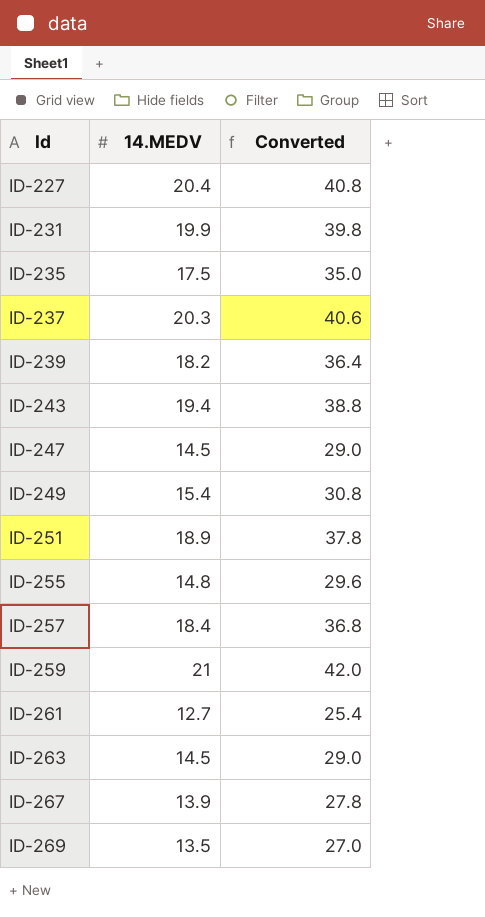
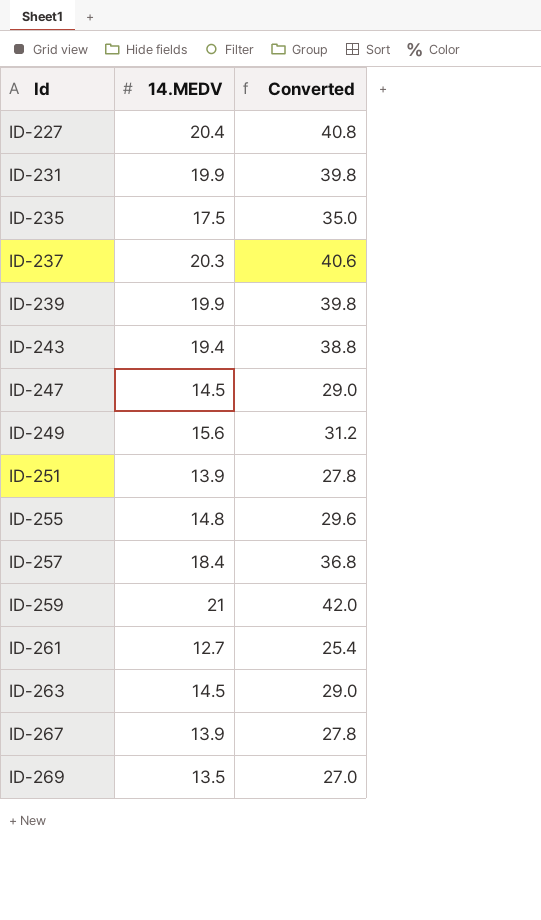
ID-239 | 14.MEDV: 18.2 -> 19.9
ID-239 | Converted: 36.4 -> 39.8
ID-249 | 14.MEDV: 15.4 -> 15.6
ID-249 | Converted: 30.8 -> 31.2
ID-251 | 14.MEDV: 18.9 -> 13.9
ID-251 | Converted: 37.8 -> 27.8

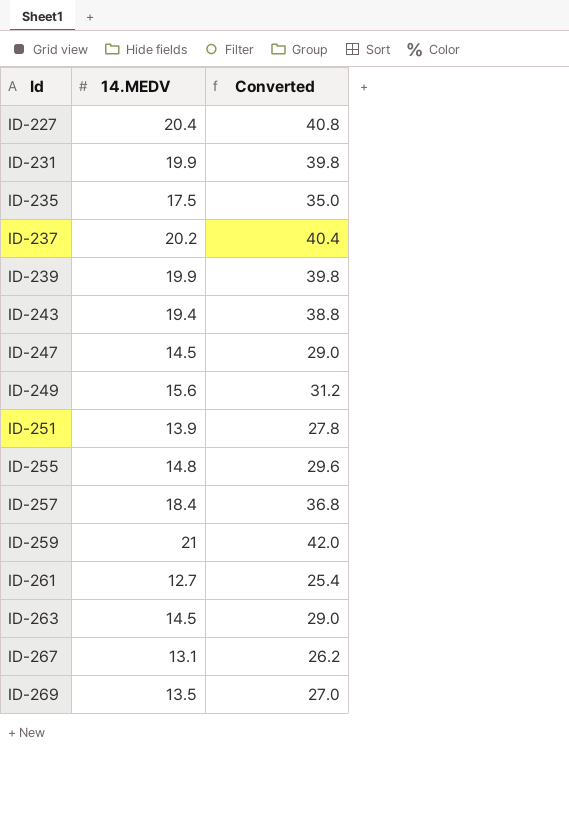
ID-237 | 14.MEDV: 20.3 -> 20.2
ID-237 | Converted: 40.6 -> 40.4
ID-267 | 14.MEDV: 13.9 -> 13.1
ID-267 | Converted: 27.8 -> 26.2

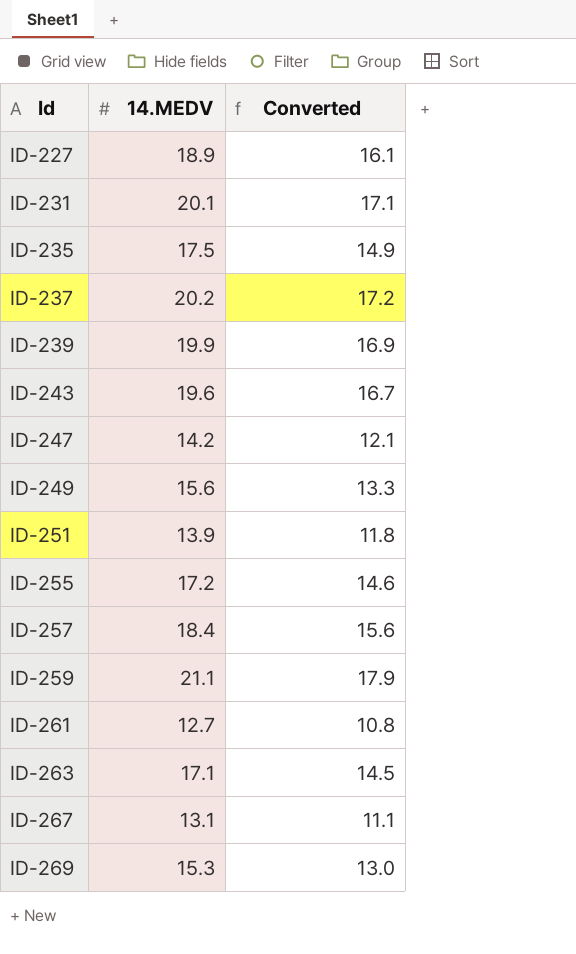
column Converted | formula: [14.MEDV] * 2 -> [14.MEDV] * 0.85
ID-227 | 14.MEDV: 20.4 -> 18.9
ID-231 | 14.MEDV: 19.9 -> 20.1
ID-243 | 14.MEDV: 19.4 -> 19.6
ID-247 | 14.MEDV: 14.5 -> 14.2
ID-255 | 14.MEDV: 14.8 -> 17.2
ID-259 | 14.MEDV: 21 -> 21.1
ID-263 | 14.MEDV: 14.5 -> 17.1
ID-269 | 14.MEDV: 13.5 -> 15.3

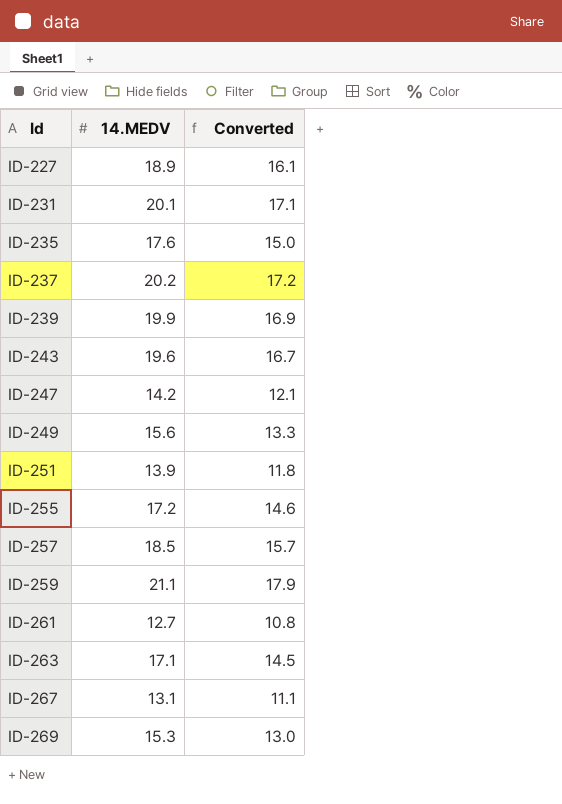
ID-235 | 14.MEDV: 17.5 -> 17.6
ID-235 | Converted: 14.9 -> 15.0
ID-257 | 14.MEDV: 18.4 -> 18.5
ID-257 | Converted: 15.6 -> 15.7

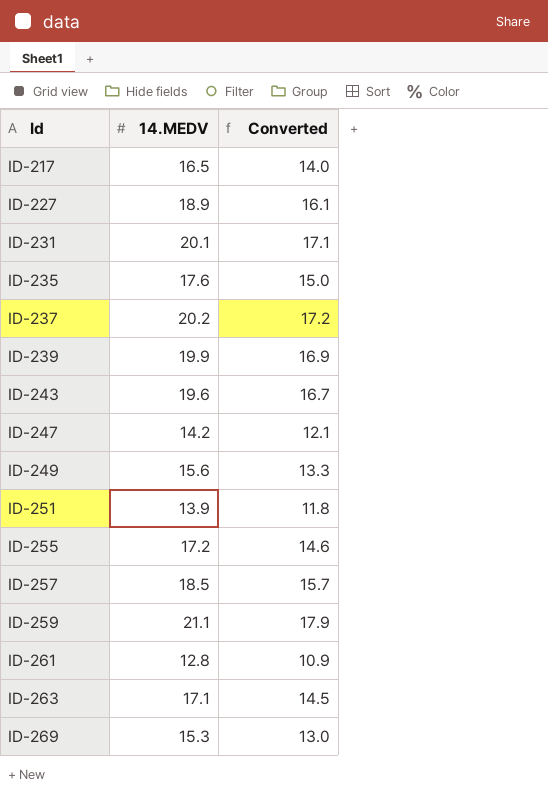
row ID-267: 13.1 | 11.1 -> none
row ID-217: none -> 16.5 | 14.0
ID-261 | 14.MEDV: 12.7 -> 12.8
ID-261 | Converted: 10.8 -> 10.9

